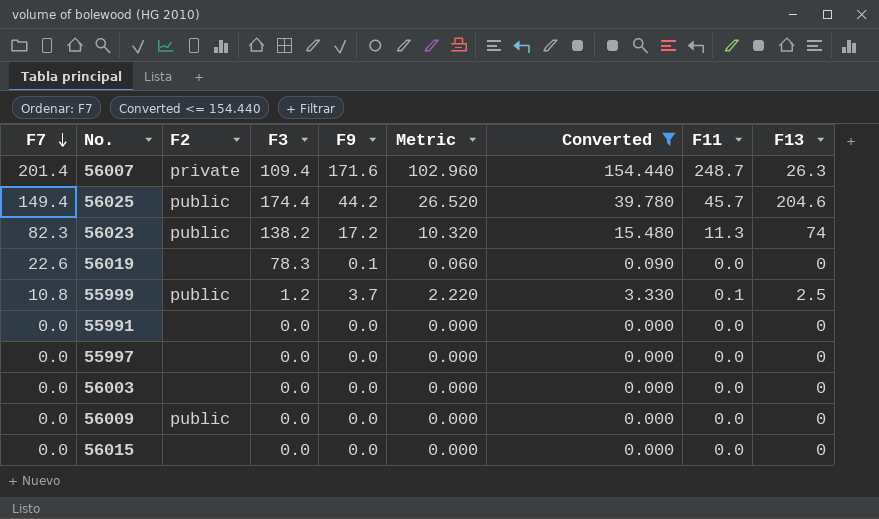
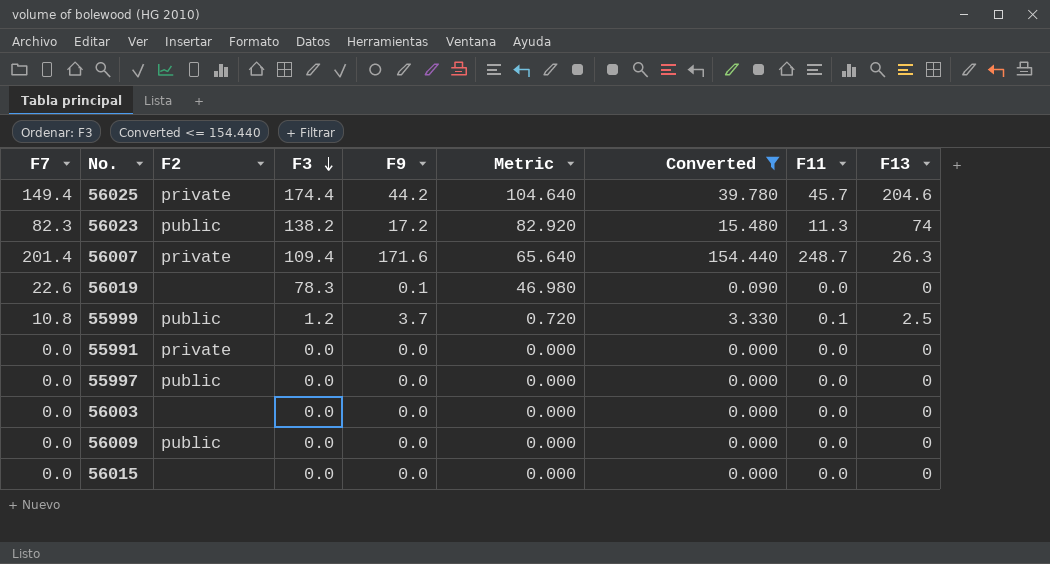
row order: F7 descending -> F3 descending
column Metric | formula: [F9] * 0.6 -> [F3] * 0.6
56025 | F2: public -> private
55991 | F2: none -> private
55997 | F2: none -> public

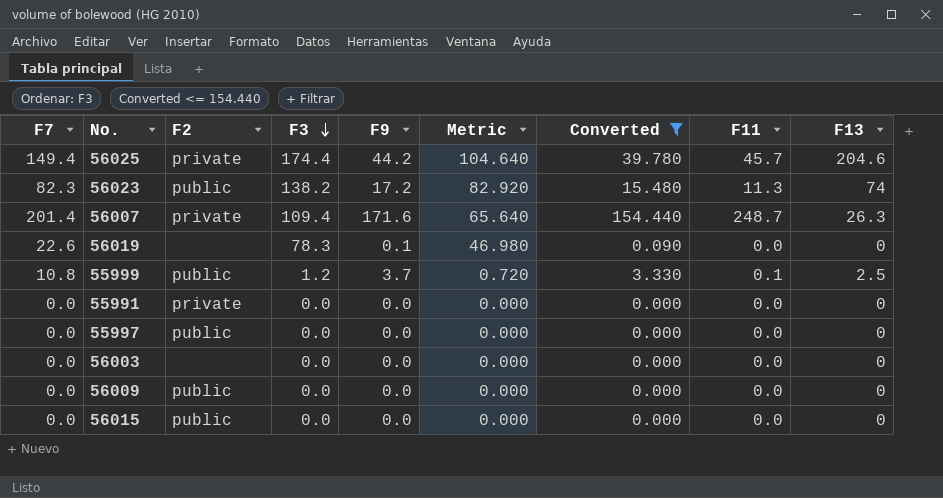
56015 | F2: none -> public

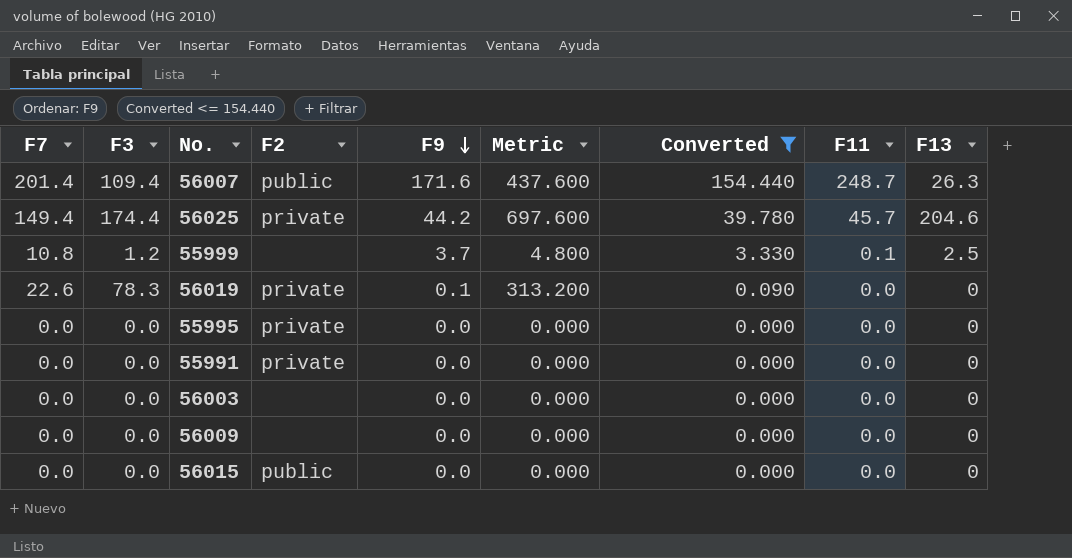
row order: F3 descending -> F9 descending
column F3 | position: 4 -> 2
column Metric | formula: [F3] * 0.6 -> [F3] * 4
row 56023: 82.3 | public | 138.2 | 17.2 | 82.920 | 15.480 | 11.3 | 74 -> none
row 55997: 0.0 | public | 0.0 | 0.0 | 0.000 | 0.000 | 0.0 | 0 -> none
56007 | F2: private -> public
55999 | F2: public -> none
56019 | F2: none -> private
row 55995: none -> 0.0 | 0.0 | private | 0.0 | 0.000 | 0.000 | 0.0 | 0
56009 | F2: public -> none

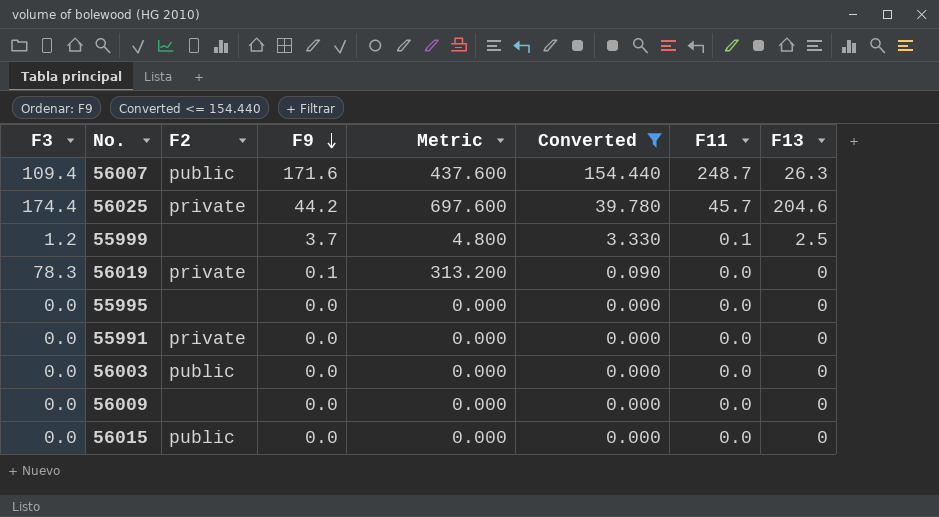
column F7 | position: 1 -> none
55995 | F2: private -> none
56003 | F2: none -> public

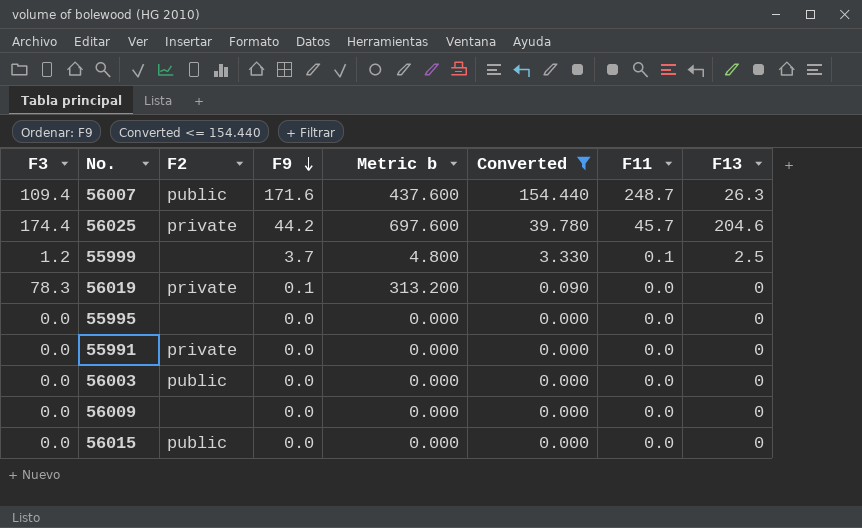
column name: Metric -> Metric b

